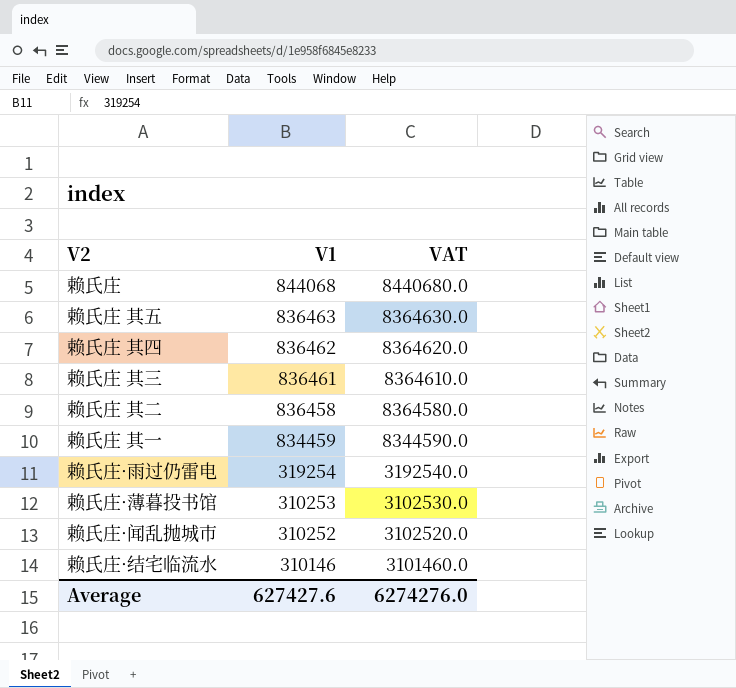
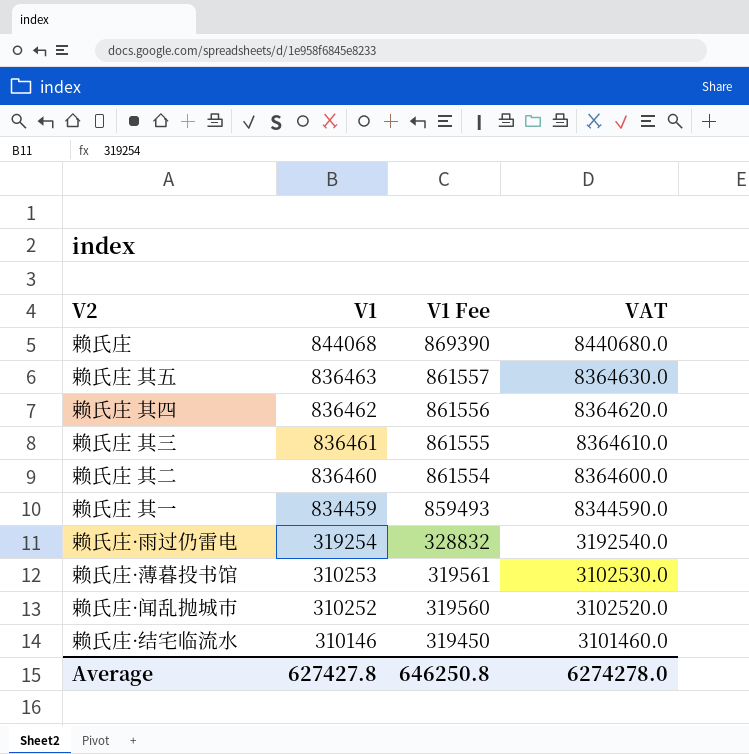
column V1 Fee | formula: none -> [V1] * 1.03
赖氏庄 其二 | V1: 836458 -> 836460
赖氏庄 其二 | VAT: 8364580.0 -> 8364600.0
Average | V1: 627427.6 -> 627427.8
Average | VAT: 6274276.0 -> 6274278.0

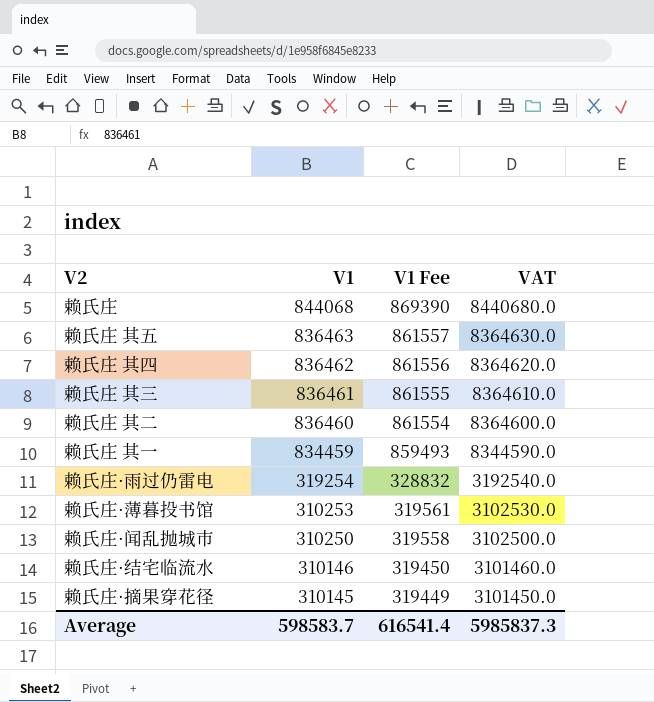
赖氏庄·闻乱抛城市 | V1: 310252 -> 310250
赖氏庄·闻乱抛城市 | V1 Fee: 319560 -> 319558
赖氏庄·闻乱抛城市 | VAT: 3102520.0 -> 3102500.0
row 赖氏庄·摘果穿花径: none -> 310145 | 319449 | 3101450.0
Average | V1: 627427.8 -> 598583.7
Average | V1 Fee: 646250.8 -> 616541.4
Average | VAT: 6274278.0 -> 5985837.3

